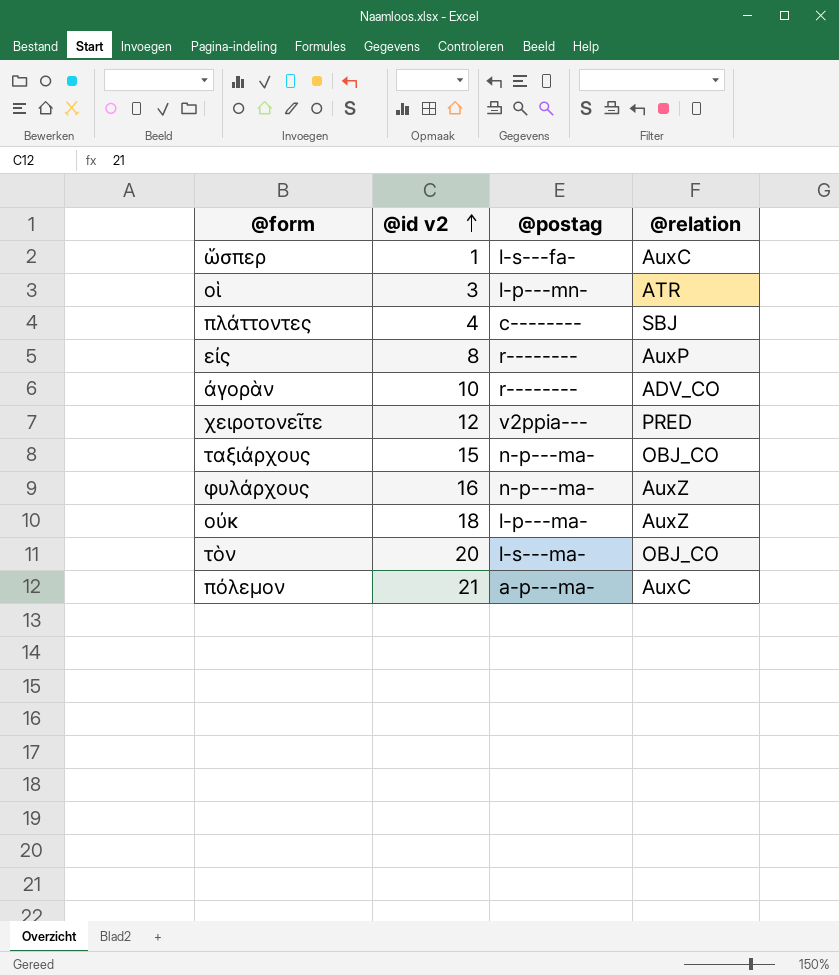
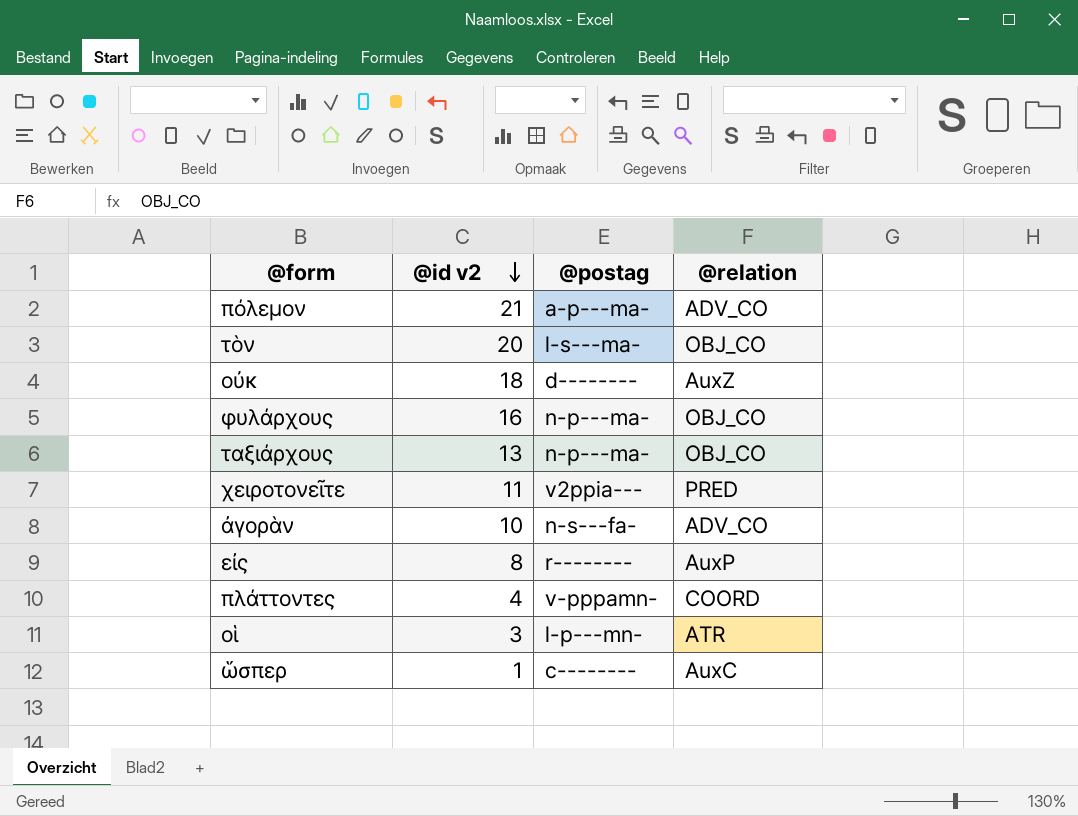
row order: @id v2 ascending -> @id v2 descending
πόλεμον | @relation: AuxC -> ADV_CO
οὐκ | @postag: l-p---ma- -> d--------
φυλάρχους | @relation: AuxZ -> OBJ_CO
ταξιάρχους | @id v2: 15 -> 13
χειροτονεῖτε | @id v2: 12 -> 11
ἀγορὰν | @postag: r-------- -> n-s---fa-
πλάττοντες | @postag: c-------- -> v-pppamn-
πλάττοντες | @relation: SBJ -> COORD
ὥσπερ | @postag: l-s---fa- -> c--------

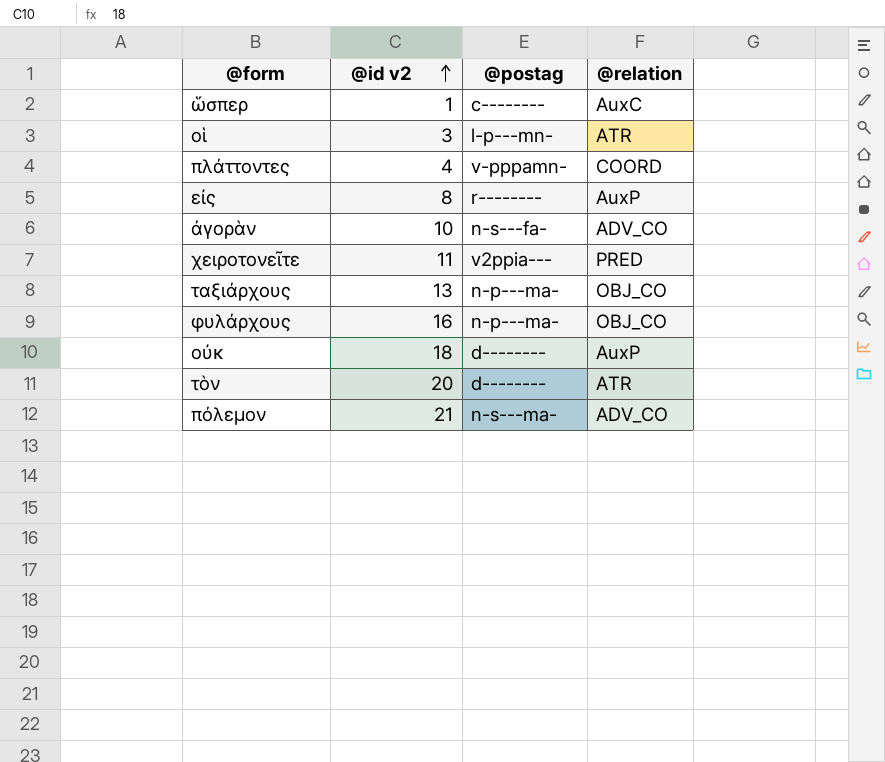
row order: @id v2 descending -> @id v2 ascending
οὐκ | @relation: AuxZ -> AuxP
τὸν | @postag: l-s---ma- -> d--------
τὸν | @relation: OBJ_CO -> ATR
πόλεμον | @postag: a-p---ma- -> n-s---ma-

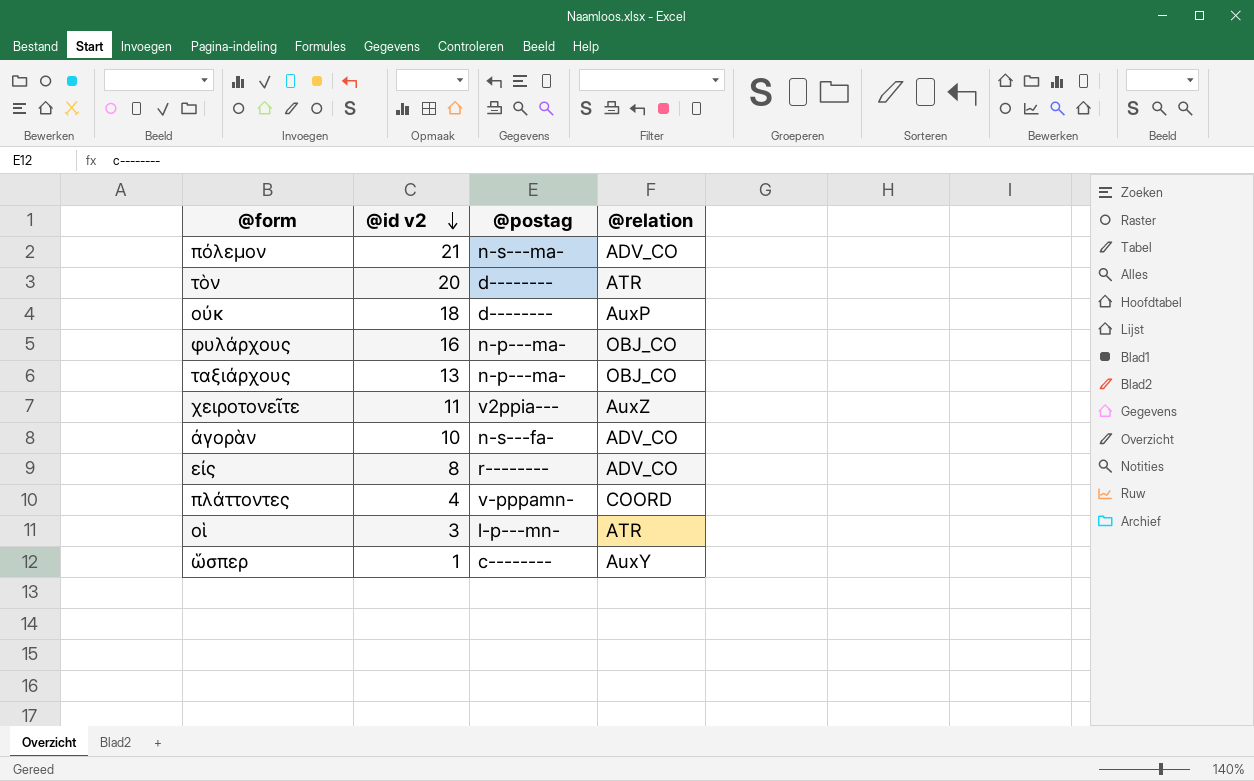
row order: @id v2 ascending -> @id v2 descending
χειροτονεῖτε | @relation: PRED -> AuxZ
εἰς | @relation: AuxP -> ADV_CO
ὥσπερ | @relation: AuxC -> AuxY

